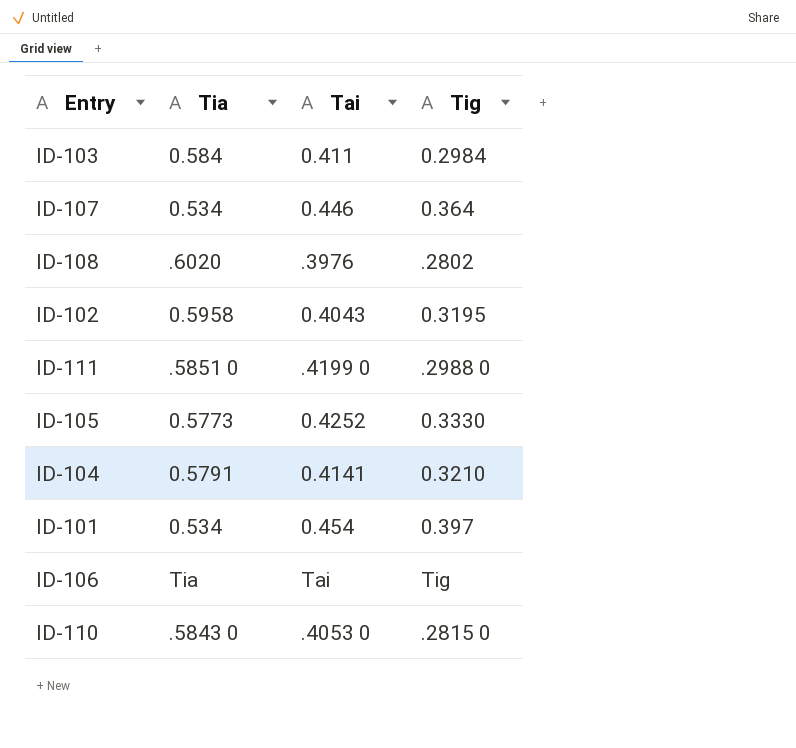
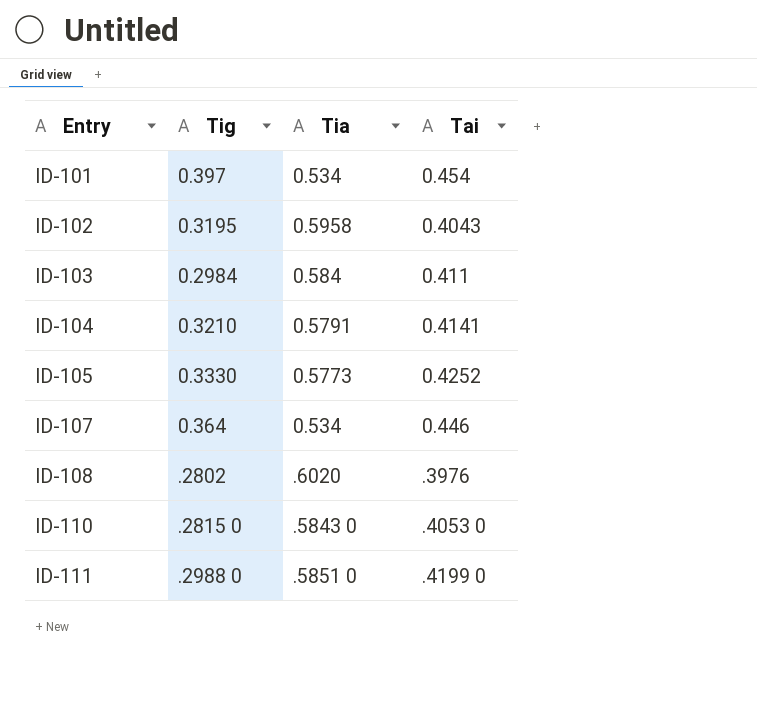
row order: none -> Entry ascending
column Tig | position: 4 -> 2
row ID-106: Tia | Tai | Tig -> none

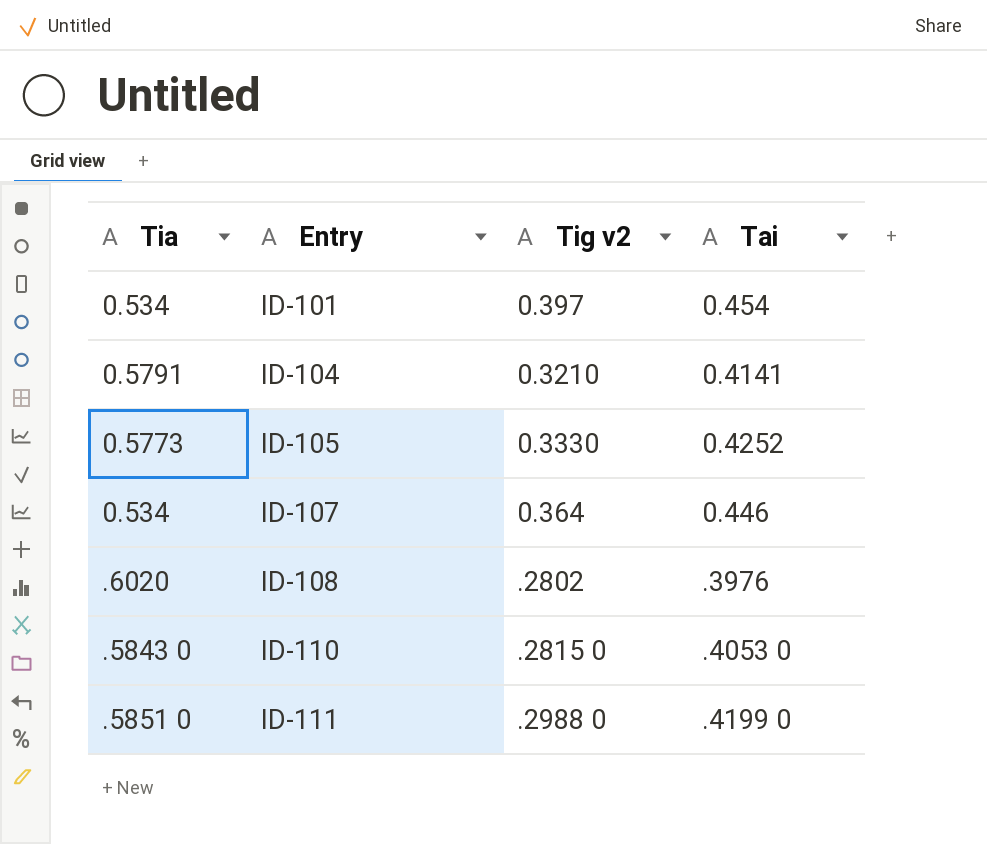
column Tia | position: 3 -> 1
column name: Tig -> Tig v2
row ID-102: 0.3195 | 0.5958 | 0.4043 -> none
row ID-103: 0.2984 | 0.584 | 0.411 -> none

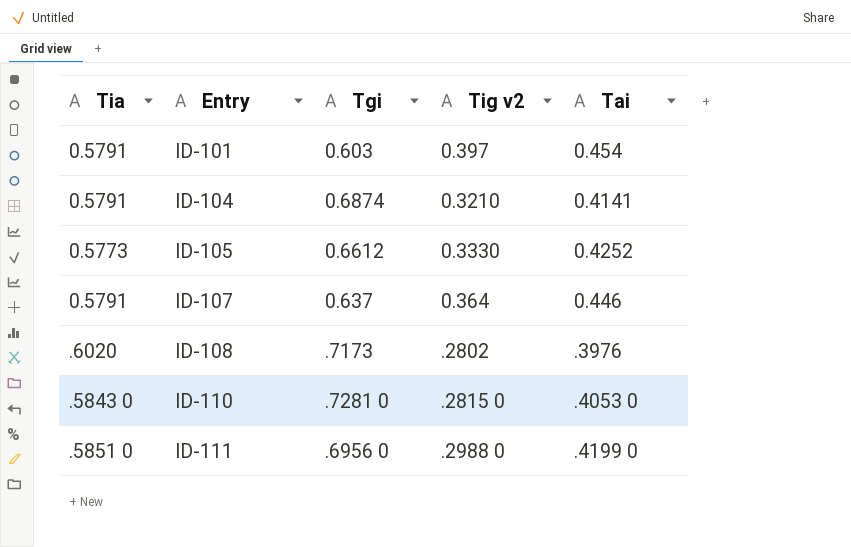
column Tgi | position: none -> 3
ID-101 | Tia: 0.534 -> 0.5791
ID-107 | Tia: 0.534 -> 0.5791

